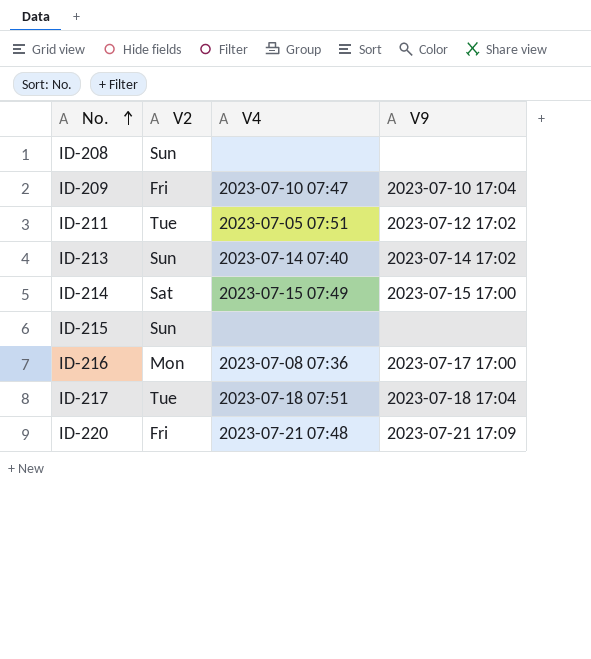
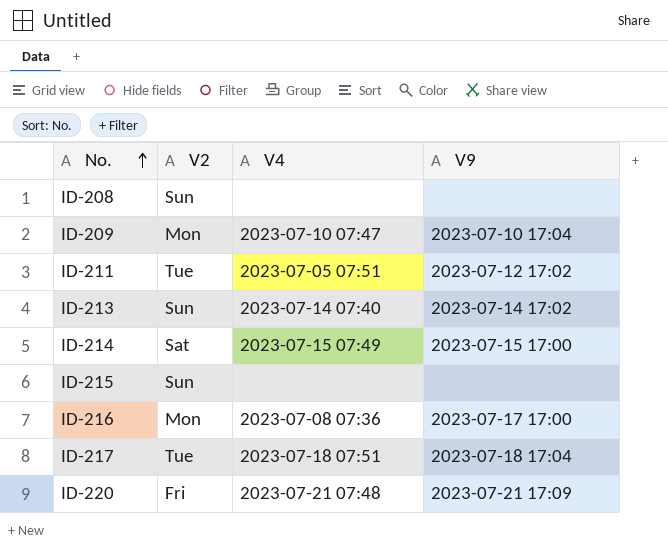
ID-209 | V2: Fri -> Mon

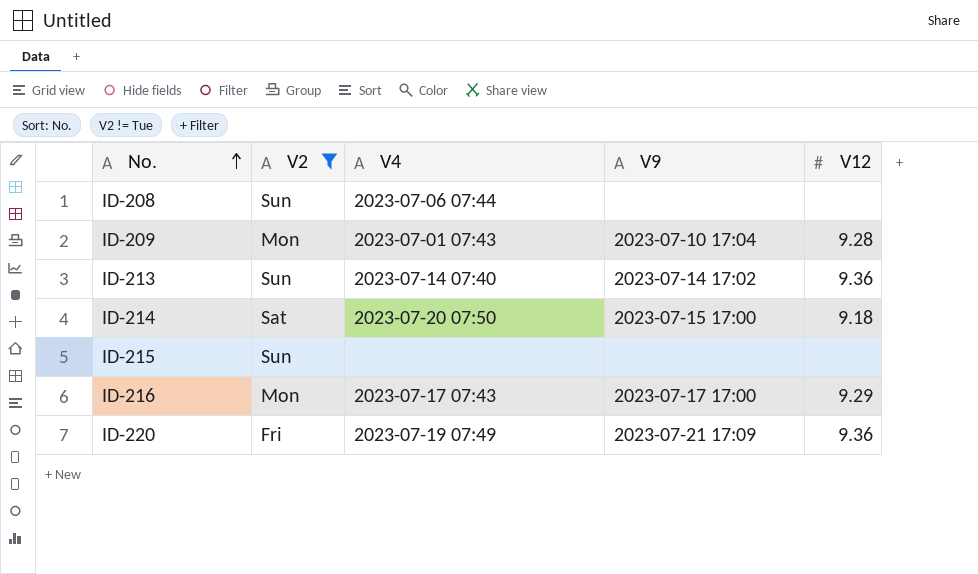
filter: none -> V2 != Tue
column V12 | position: none -> 5
ID-208 | V4: none -> 2023-07-06 07:44
ID-209 | V4: 2023-07-10 07:47 -> 2023-07-01 07:43
ID-214 | V4: 2023-07-15 07:49 -> 2023-07-20 07:50
ID-216 | V4: 2023-07-08 07:36 -> 2023-07-17 07:43
ID-220 | V4: 2023-07-21 07:48 -> 2023-07-19 07:49

